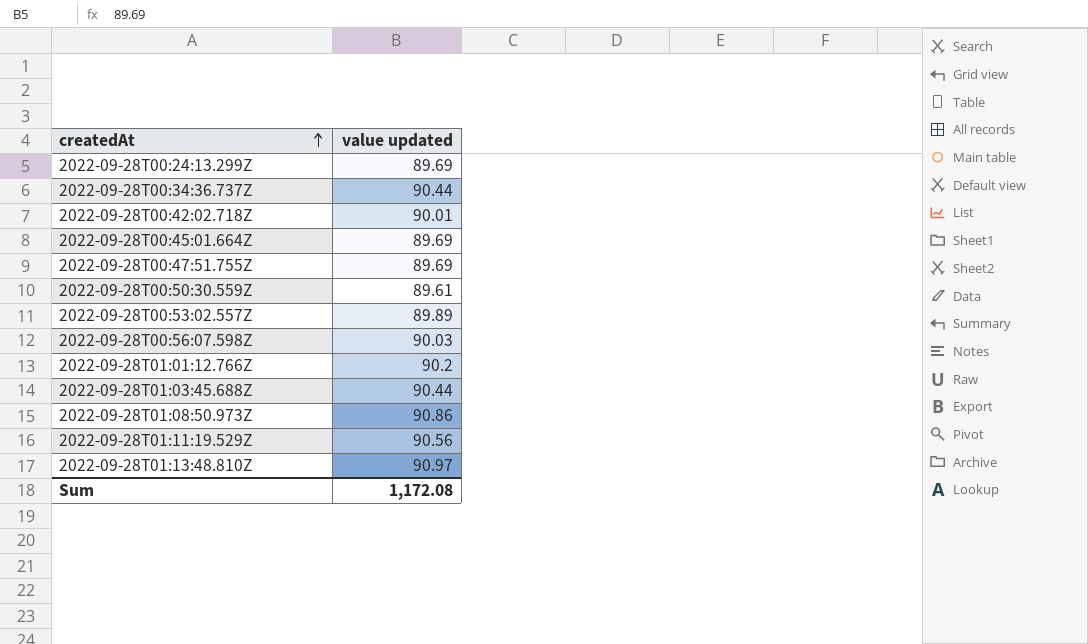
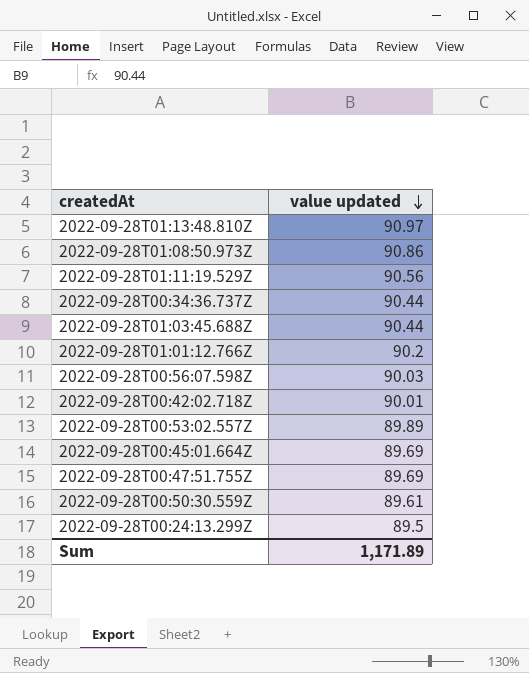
row order: createdAt ascending -> value updated descending
2022-09-28T00:24:13.299Z | value updated: 89.69 -> 89.5
Sum | value updated: 1,172.08 -> 1,171.89

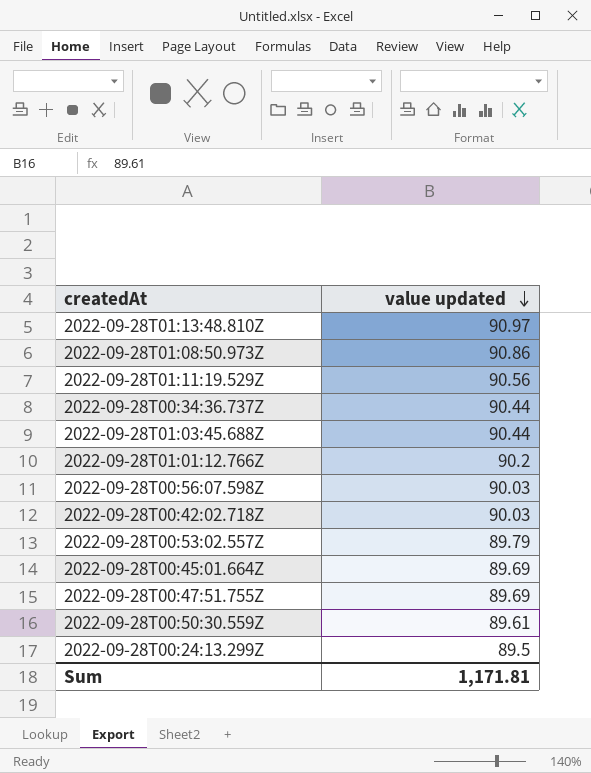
2022-09-28T00:42:02.718Z | value updated: 90.01 -> 90.03
2022-09-28T00:53:02.557Z | value updated: 89.89 -> 89.79
Sum | value updated: 1,171.89 -> 1,171.81

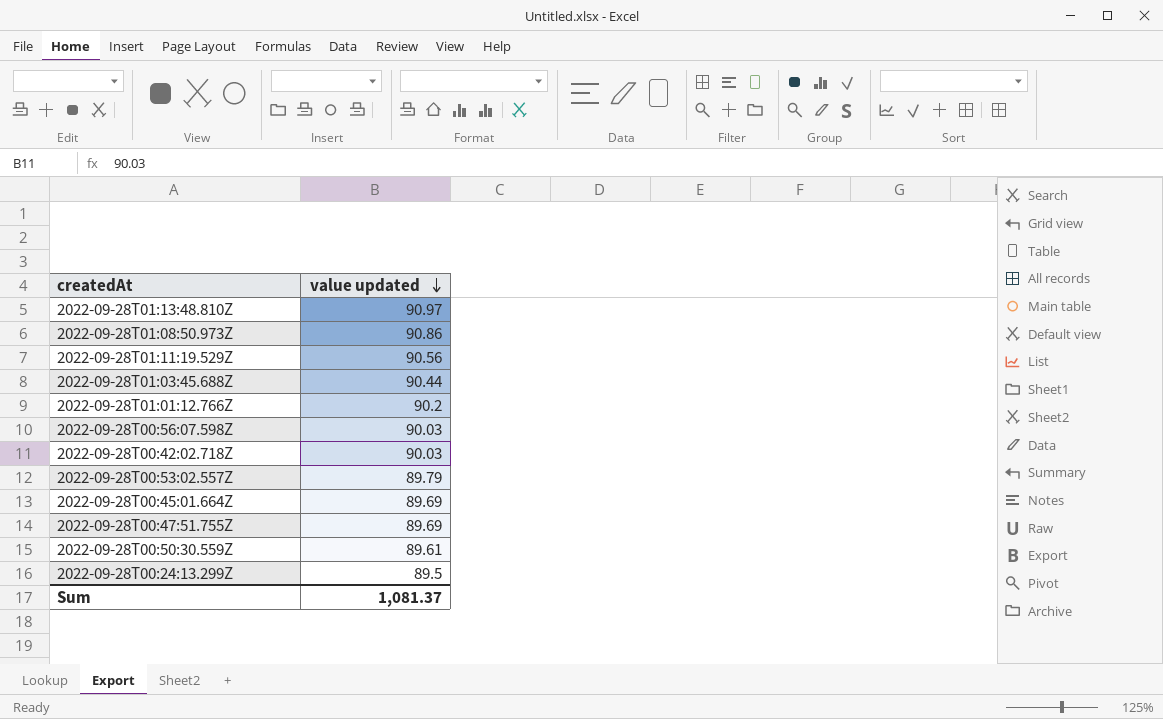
row 2022-09-28T00:34:36.737Z: 90.44 -> none
Sum | value updated: 1,171.81 -> 1,081.37

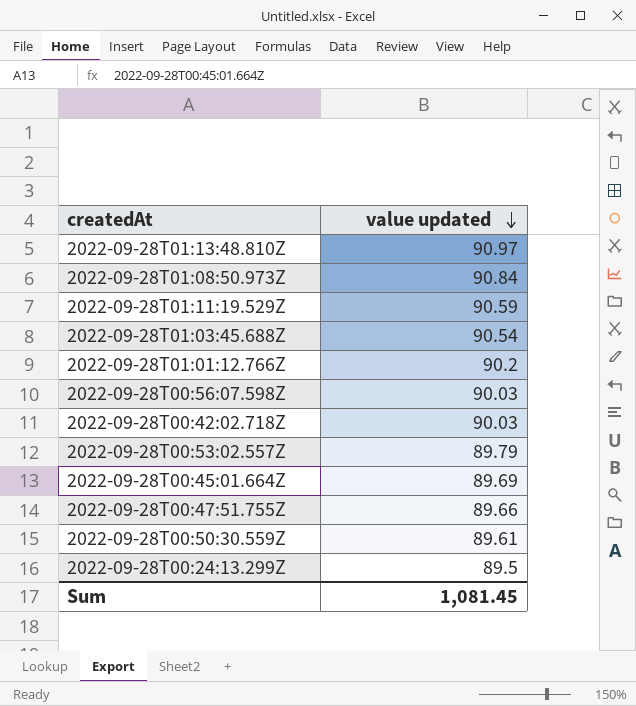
2022-09-28T01:08:50.973Z | value updated: 90.86 -> 90.84
2022-09-28T01:11:19.529Z | value updated: 90.56 -> 90.59
2022-09-28T01:03:45.688Z | value updated: 90.44 -> 90.54
2022-09-28T00:47:51.755Z | value updated: 89.69 -> 89.66
Sum | value updated: 1,081.37 -> 1,081.45

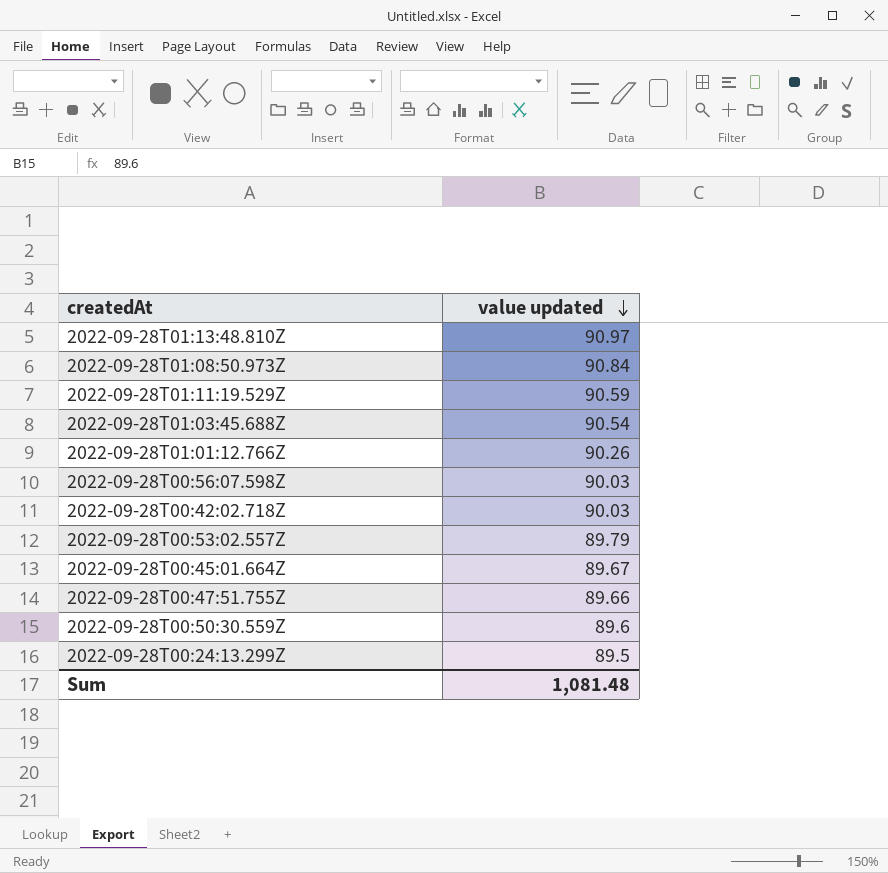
2022-09-28T01:01:12.766Z | value updated: 90.2 -> 90.26
2022-09-28T00:45:01.664Z | value updated: 89.69 -> 89.67
2022-09-28T00:50:30.559Z | value updated: 89.61 -> 89.6
Sum | value updated: 1,081.45 -> 1,081.48

